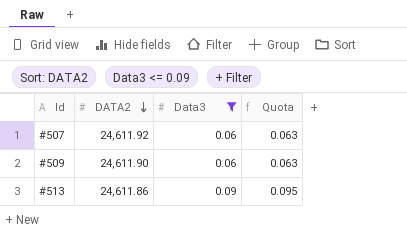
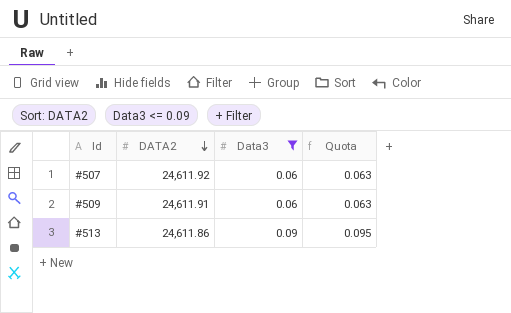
#509 | DATA2: 24,611.90 -> 24,611.91

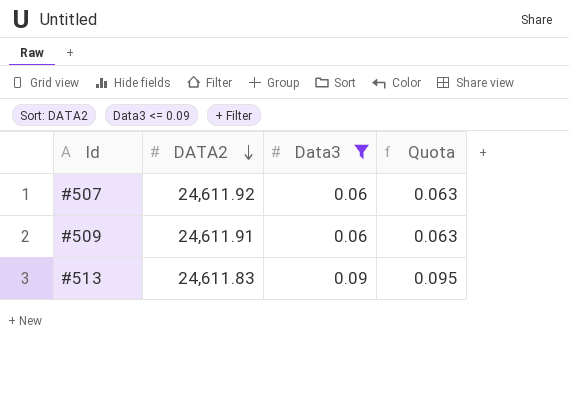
#513 | DATA2: 24,611.86 -> 24,611.83

